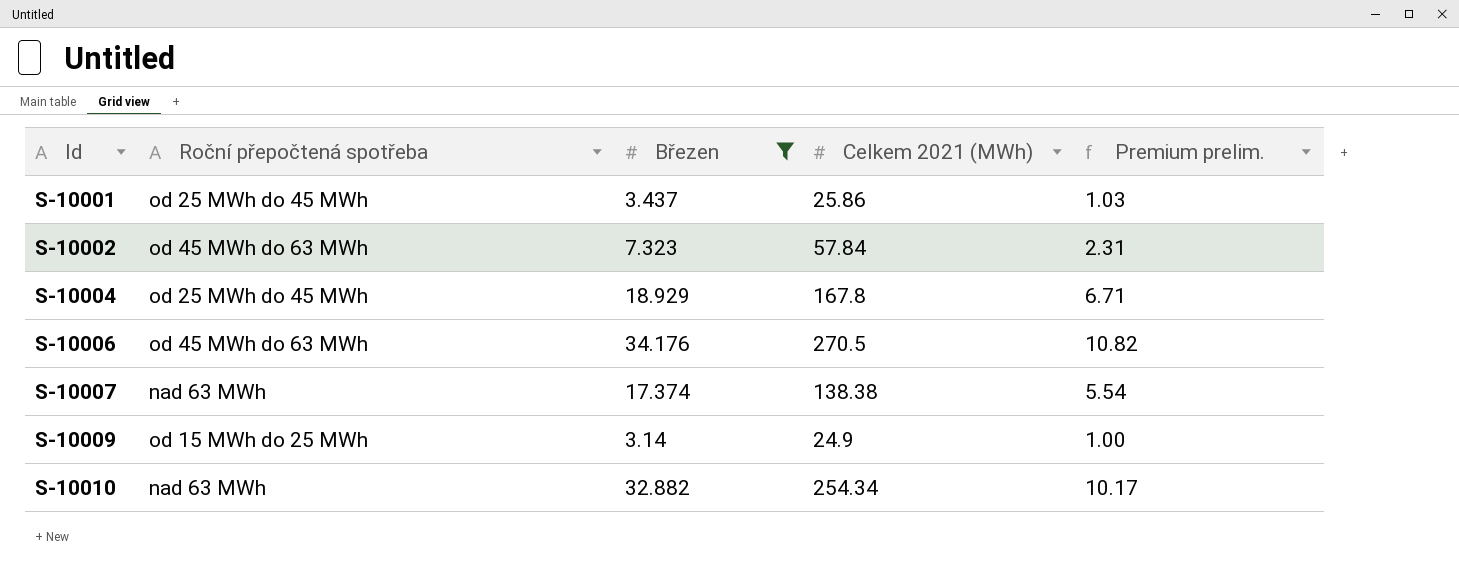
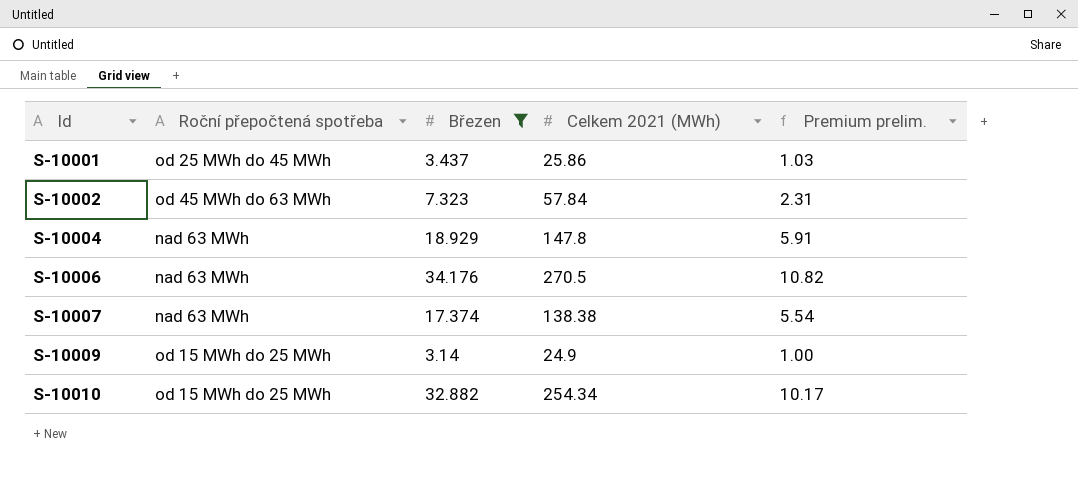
S-10004 | Roční přepočtená spotřeba: od 25 MWh do 45 MWh -> nad 63 MWh
S-10004 | Celkem 2021 (MWh): 167.8 -> 147.8
S-10004 | Premium prelim.: 6.71 -> 5.91
S-10006 | Roční přepočtená spotřeba: od 45 MWh do 63 MWh -> nad 63 MWh
S-10010 | Roční přepočtená spotřeba: nad 63 MWh -> od 15 MWh do 25 MWh

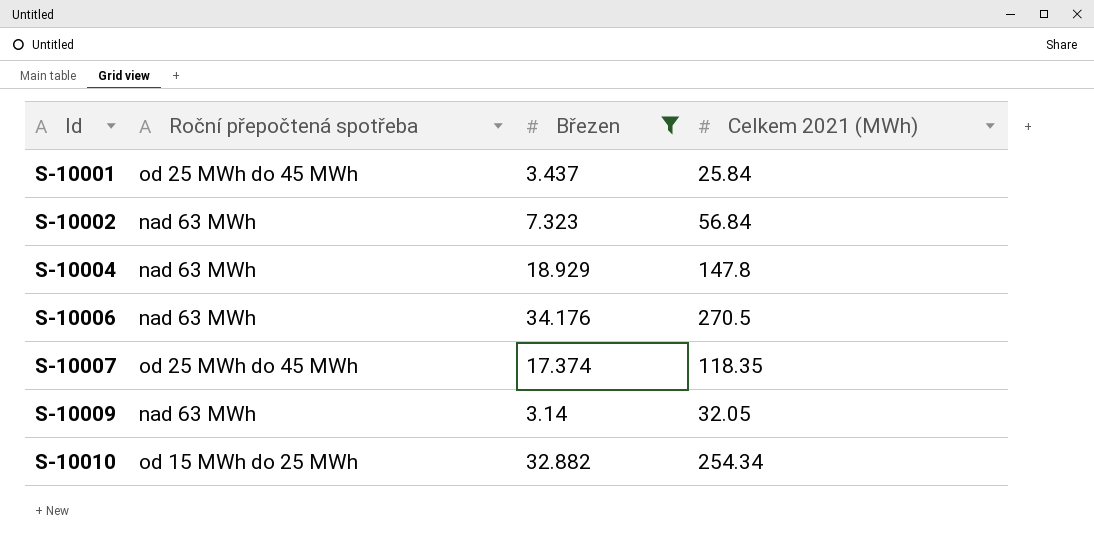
column Premium prelim. | formula: [Celkem 2021 (MWh)] * 0.04 -> none
S-10001 | Celkem 2021 (MWh): 25.86 -> 25.84
S-10002 | Roční přepočtená spotřeba: od 45 MWh do 63 MWh -> nad 63 MWh
S-10002 | Celkem 2021 (MWh): 57.84 -> 56.84
S-10007 | Roční přepočtená spotřeba: nad 63 MWh -> od 25 MWh do 45 MWh
S-10007 | Celkem 2021 (MWh): 138.38 -> 118.35
S-10009 | Roční přepočtená spotřeba: od 15 MWh do 25 MWh -> nad 63 MWh
S-10009 | Celkem 2021 (MWh): 24.9 -> 32.05

